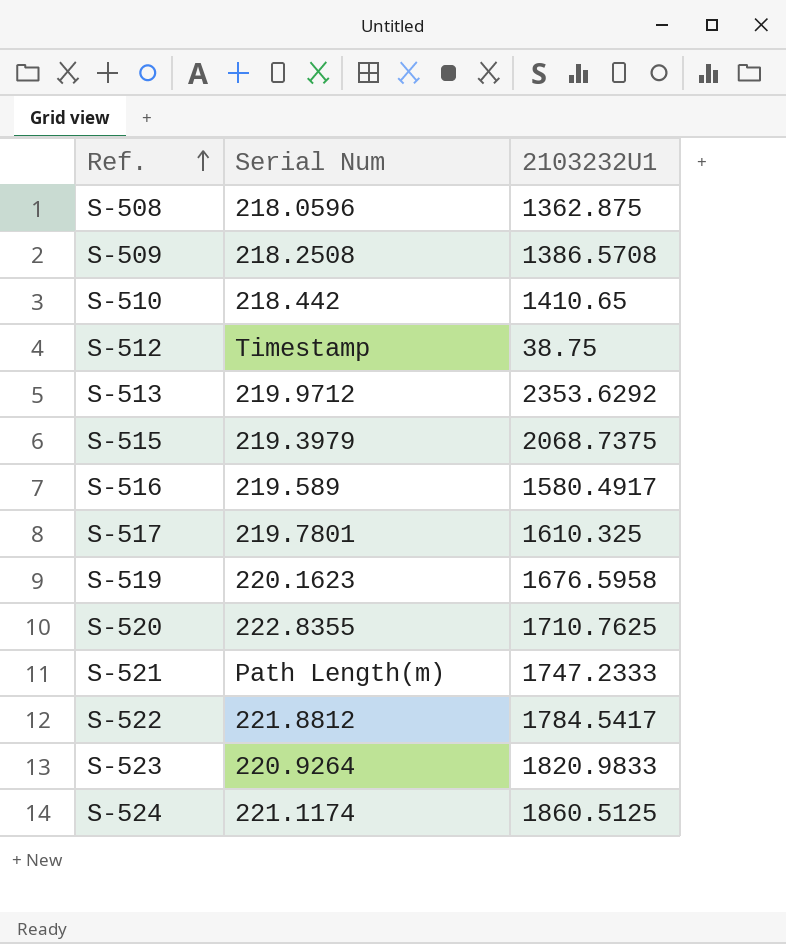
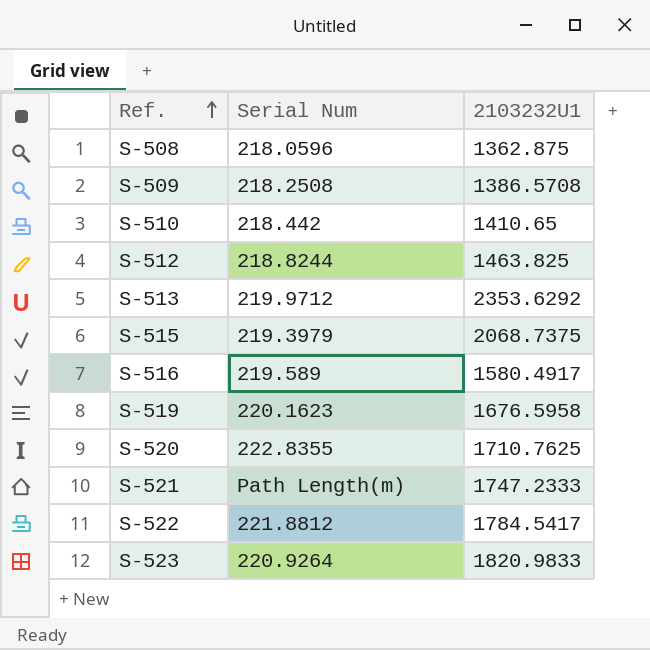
row S-517: 219.7801 | 1610.325 -> none
row S-524: 221.1174 | 1860.5125 -> none
S-512 | Serial Num: Timestamp -> 218.8244
S-512 | 2103232U1: 38.75 -> 1463.825

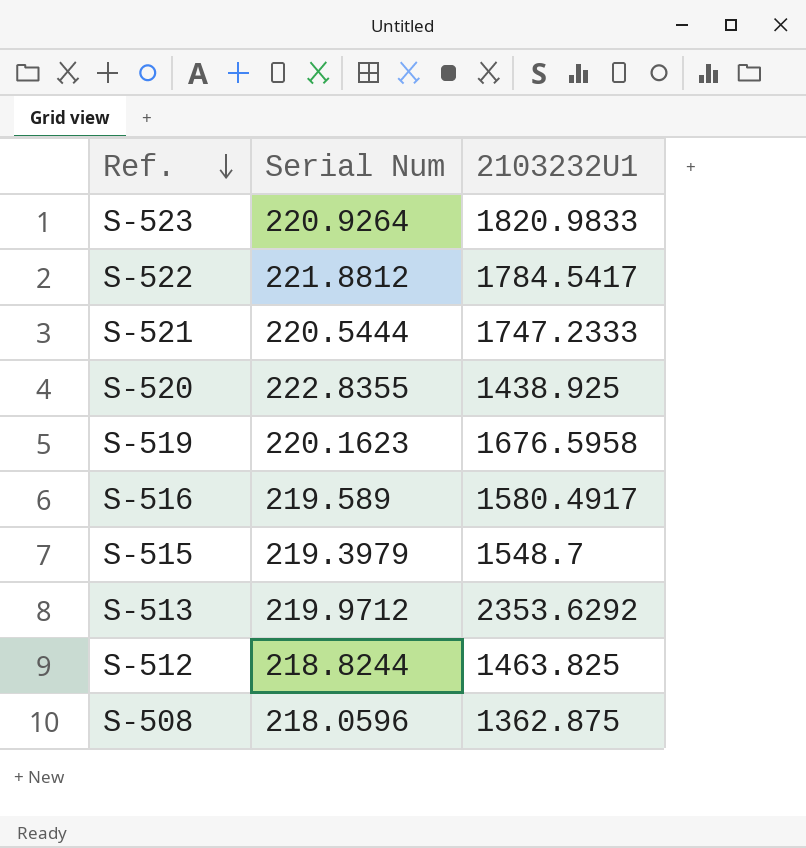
row order: Ref. ascending -> Ref. descending
row S-509: 218.2508 | 1386.5708 -> none
row S-510: 218.442 | 1410.65 -> none
S-521 | Serial Num: Path Length(m) -> 220.5444
S-520 | 2103232U1: 1710.7625 -> 1438.925
S-515 | 2103232U1: 2068.7375 -> 1548.7

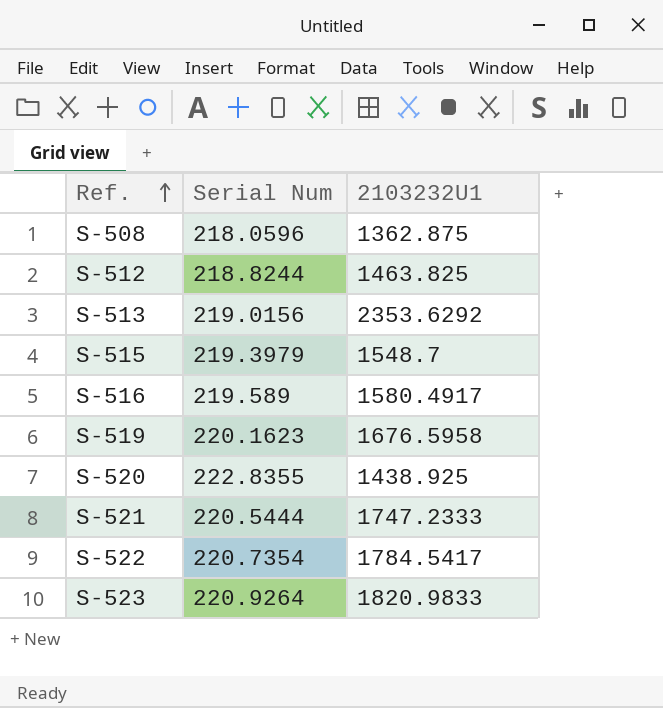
row order: Ref. descending -> Ref. ascending
S-513 | Serial Num: 219.9712 -> 219.0156
S-522 | Serial Num: 221.8812 -> 220.7354

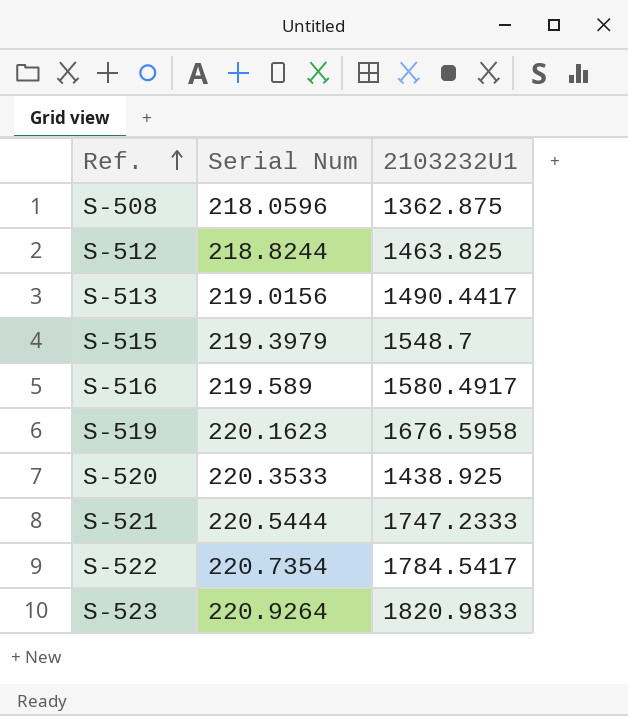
S-513 | 2103232U1: 2353.6292 -> 1490.4417
S-520 | Serial Num: 222.8355 -> 220.3533

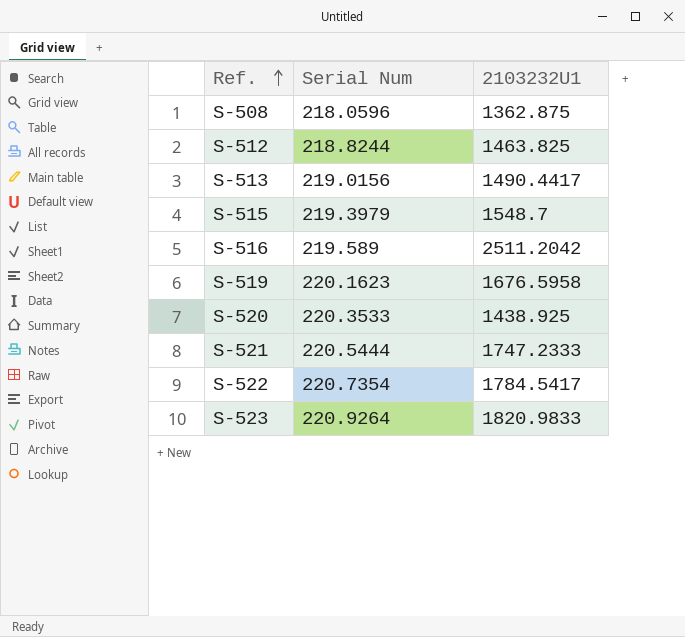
S-516 | 2103232U1: 1580.4917 -> 2511.2042

